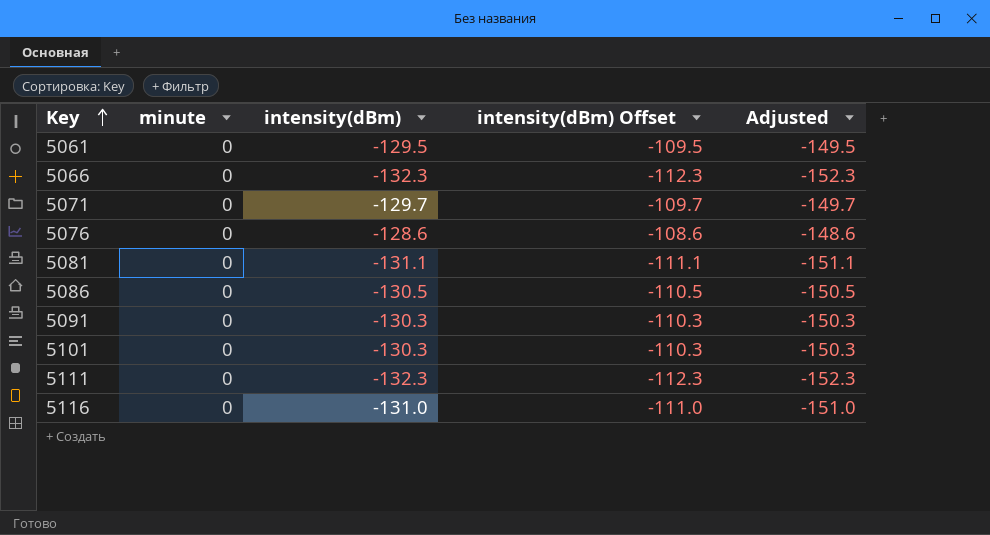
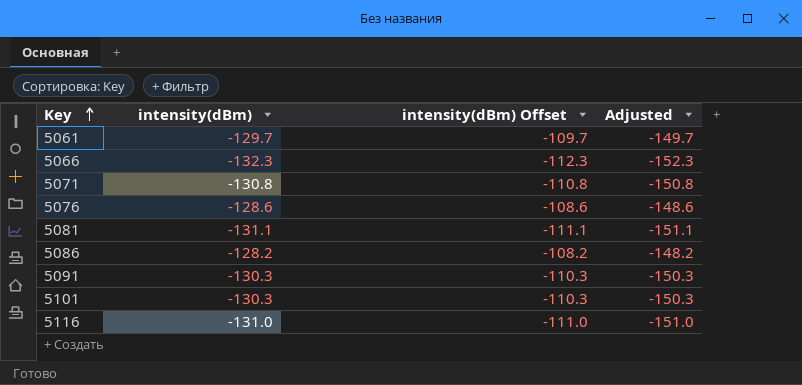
column minute | position: 2 -> none
row 5111: 0 | -132.3 | -112.3 | -152.3 -> none
5061 | intensity(dBm): -129.5 -> -129.7
5061 | intensity(dBm) Offset: -109.5 -> -109.7
5061 | Adjusted: -149.5 -> -149.7
5071 | intensity(dBm): -129.7 -> -130.8
5071 | intensity(dBm) Offset: -109.7 -> -110.8
5071 | Adjusted: -149.7 -> -150.8
5086 | intensity(dBm): -130.5 -> -128.2
5086 | intensity(dBm) Offset: -110.5 -> -108.2
5086 | Adjusted: -150.5 -> -148.2

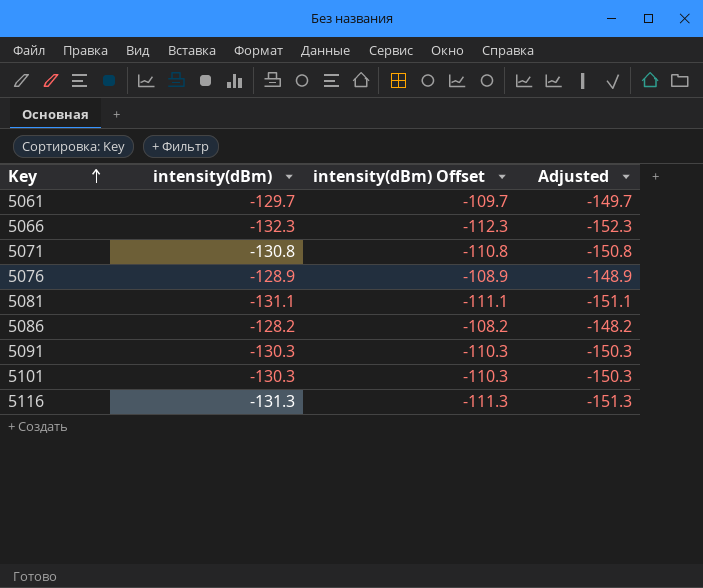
5076 | intensity(dBm): -128.6 -> -128.9
5076 | intensity(dBm) Offset: -108.6 -> -108.9
5076 | Adjusted: -148.6 -> -148.9
5116 | intensity(dBm): -131.0 -> -131.3
5116 | intensity(dBm) Offset: -111.0 -> -111.3
5116 | Adjusted: -151.0 -> -151.3

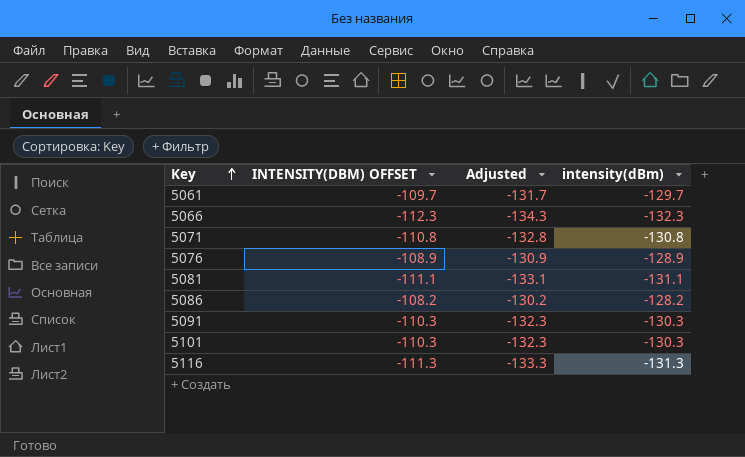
column name: intensity(dBm) Offset -> INTENSITY(DBM) OFFSET
column Adjusted | formula: [intensity(dBm)] - 20 -> [intensity(dBm)] - 2
column intensity(dBm) | position: 2 -> 4

